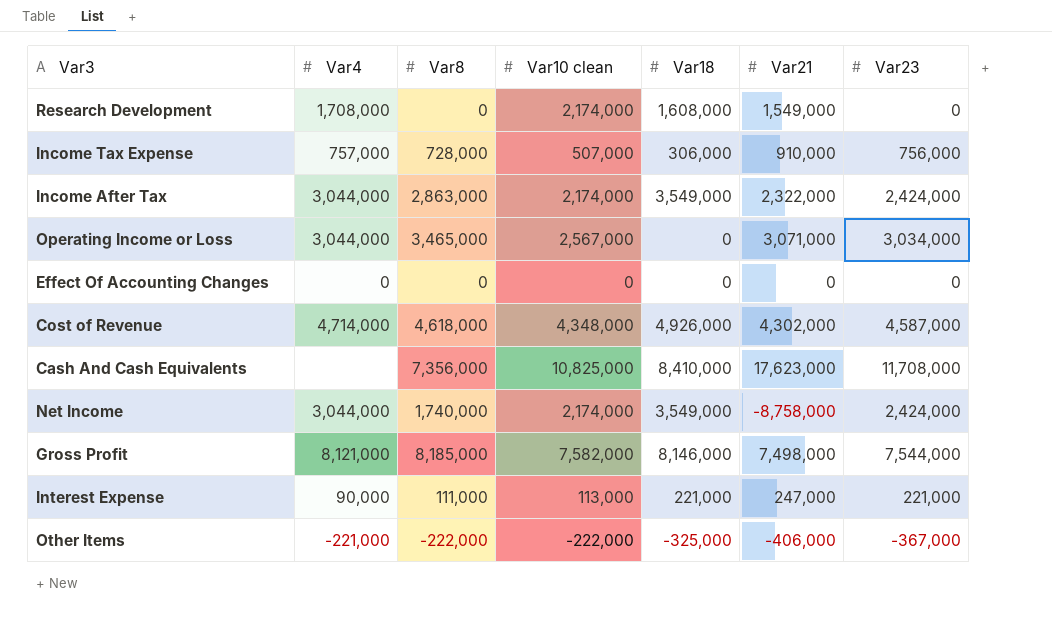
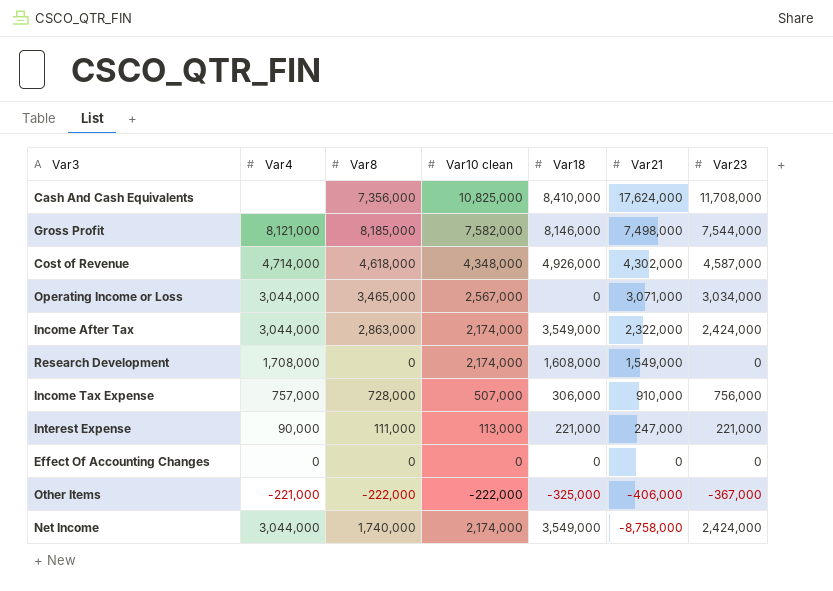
row order: none -> Var21 descending
Cash And Cash Equivalents | Var21: 17,623,000 -> 17,624,000

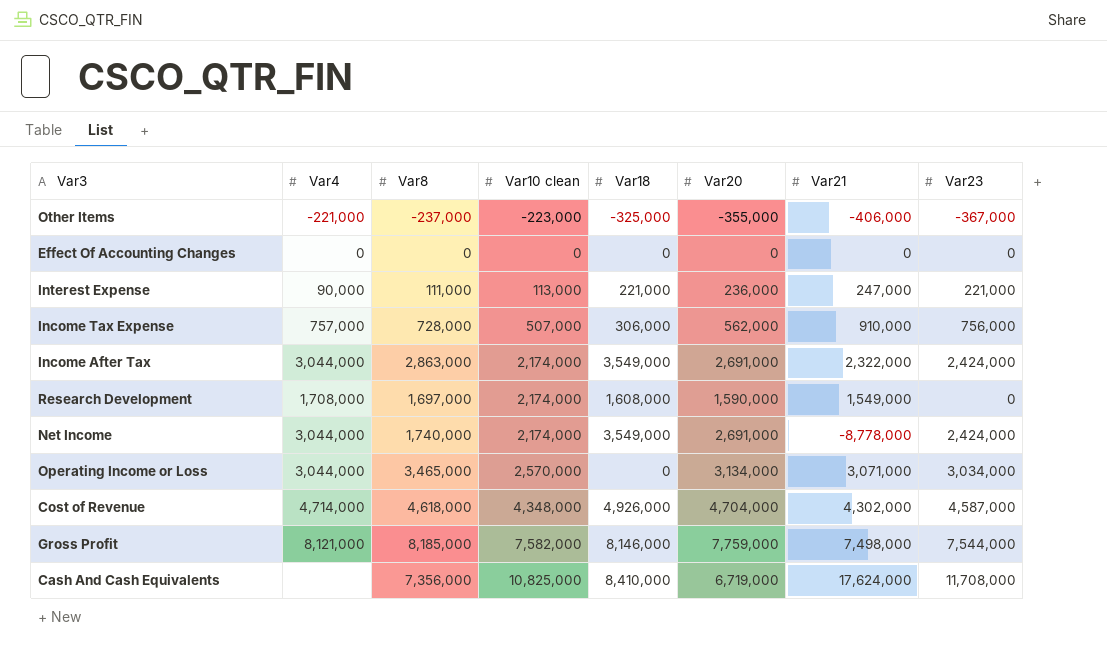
row order: Var21 descending -> Var10 clean ascending
column Var20 | position: none -> 6
Other Items | Var8: -222,000 -> -237,000
Other Items | Var10 clean: -222,000 -> -223,000
Research Development | Var8: 0 -> 1,697,000
Net Income | Var21: -8,758,000 -> -8,778,000
Operating Income or Loss | Var10 clean: 2,567,000 -> 2,570,000

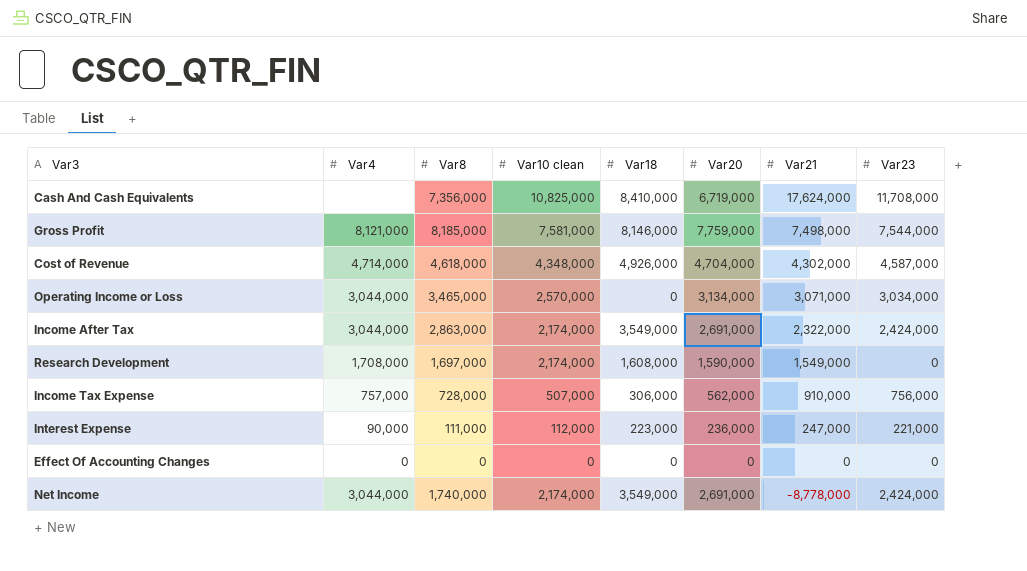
row order: Var10 clean ascending -> Var21 descending
row Other Items: -221,000 | -237,000 | -223,000 | -325,000 | -355,000 | -406,000 | -367,000 -> none
Gross Profit | Var10 clean: 7,582,000 -> 7,581,000
Interest Expense | Var10 clean: 113,000 -> 112,000
Interest Expense | Var18: 221,000 -> 223,000

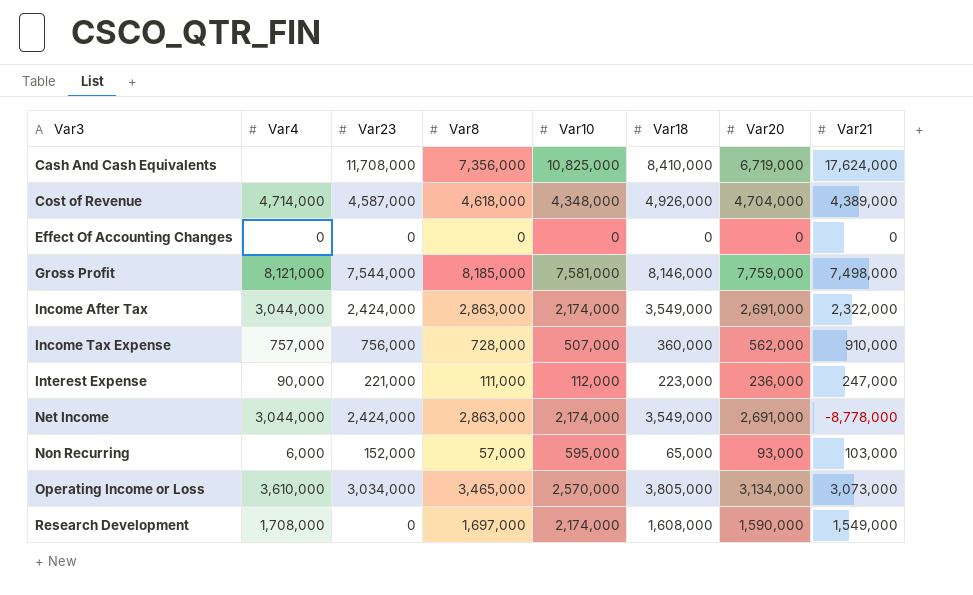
row order: Var21 descending -> Var3 ascending
column Var23 | position: 8 -> 3
column name: Var10 clean -> Var10
Cost of Revenue | Var21: 4,302,000 -> 4,389,000
Income Tax Expense | Var18: 306,000 -> 360,000
Net Income | Var8: 1,740,000 -> 2,863,000
row Non Recurring: none -> 6,000 | 152,000 | 57,000 | 595,000 | 65,000 | 93,000 | 103,000
Operating Income or Loss | Var4: 3,044,000 -> 3,610,000
Operating Income or Loss | Var18: 0 -> 3,805,000
Operating Income or Loss | Var21: 3,071,000 -> 3,073,000

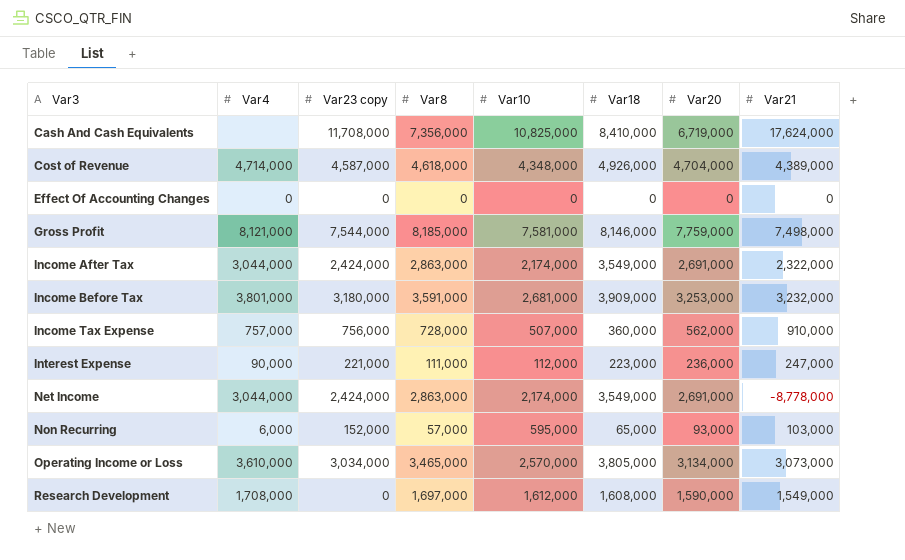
column name: Var23 -> Var23 copy
row Income Before Tax: none -> 3,801,000 | 3,180,000 | 3,591,000 | 2,681,000 | 3,909,000 | 3,253,000 | 3,232,000
Research Development | Var10: 2,174,000 -> 1,612,000

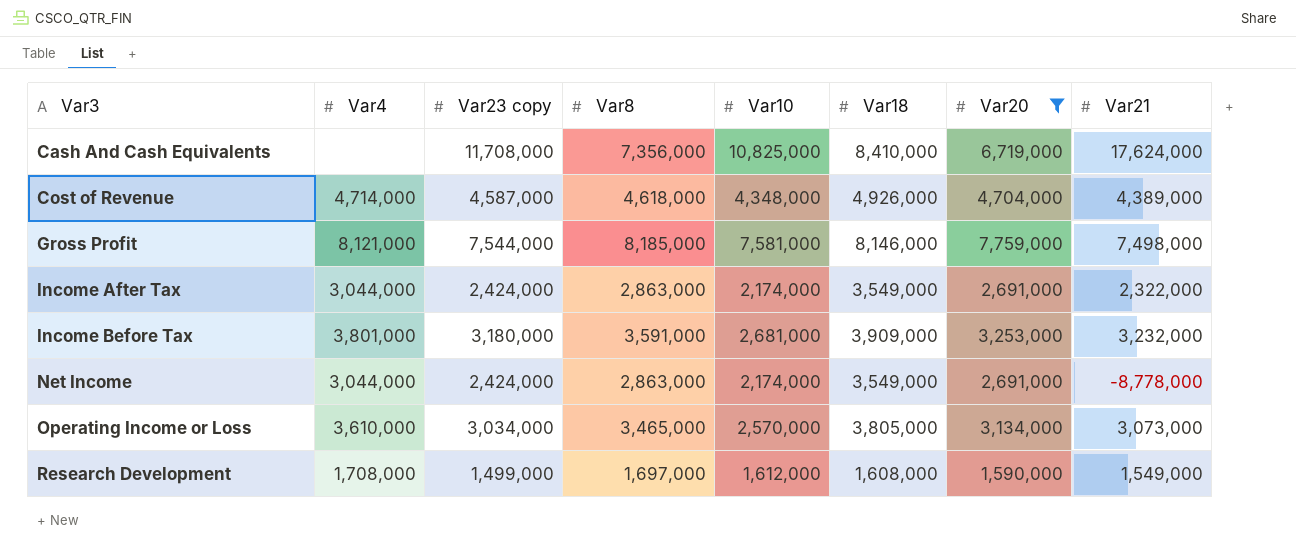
filter: none -> Var20 >= 1,590,000
Research Development | Var23 copy: 0 -> 1,499,000

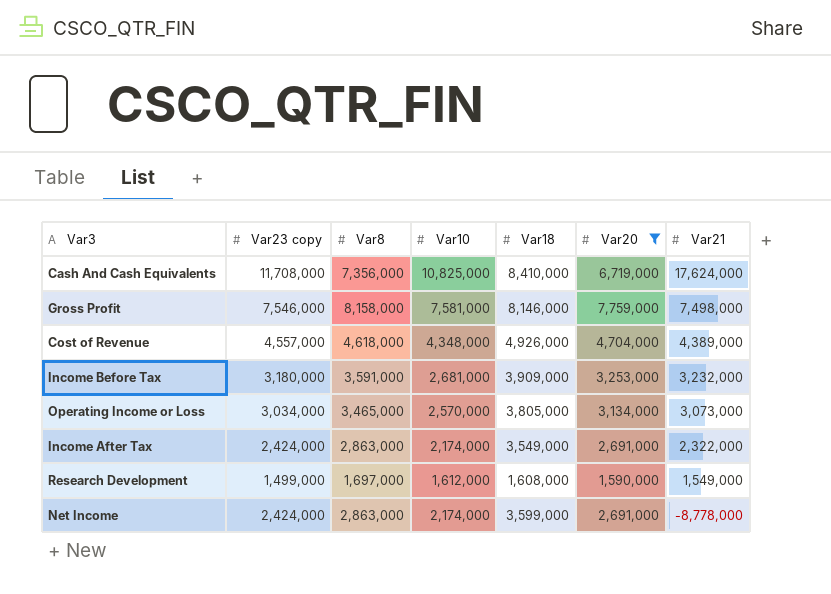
row order: Var3 ascending -> Var21 descending
column Var4 | position: 2 -> none
Gross Profit | Var23 copy: 7,544,000 -> 7,546,000
Gross Profit | Var8: 8,185,000 -> 8,158,000
Cost of Revenue | Var23 copy: 4,587,000 -> 4,557,000
Net Income | Var18: 3,549,000 -> 3,599,000

